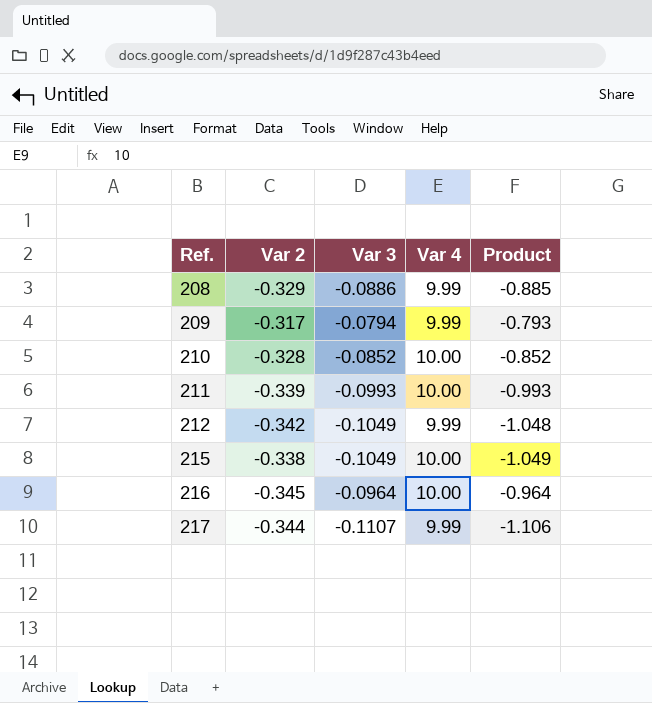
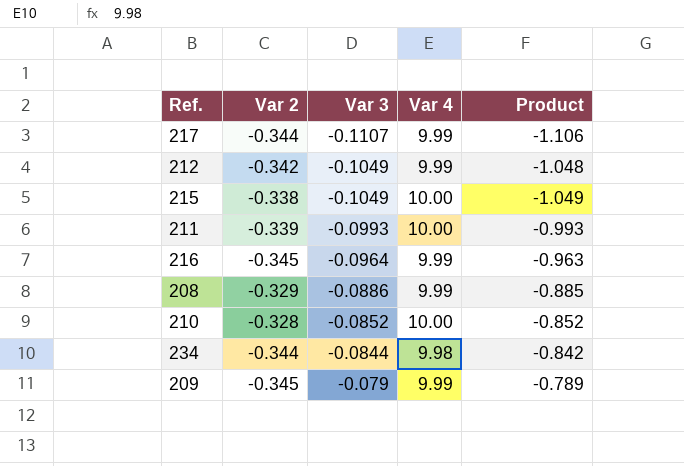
row order: Ref. ascending -> Var 3 ascending
216 | Var 4: 10.00 -> 9.99
216 | Product: -0.964 -> -0.963
row 234: none -> -0.344 | -0.0844 | 9.98 | -0.842
209 | Var 2: -0.317 -> -0.345
209 | Var 3: -0.0794 -> -0.079
209 | Product: -0.793 -> -0.789

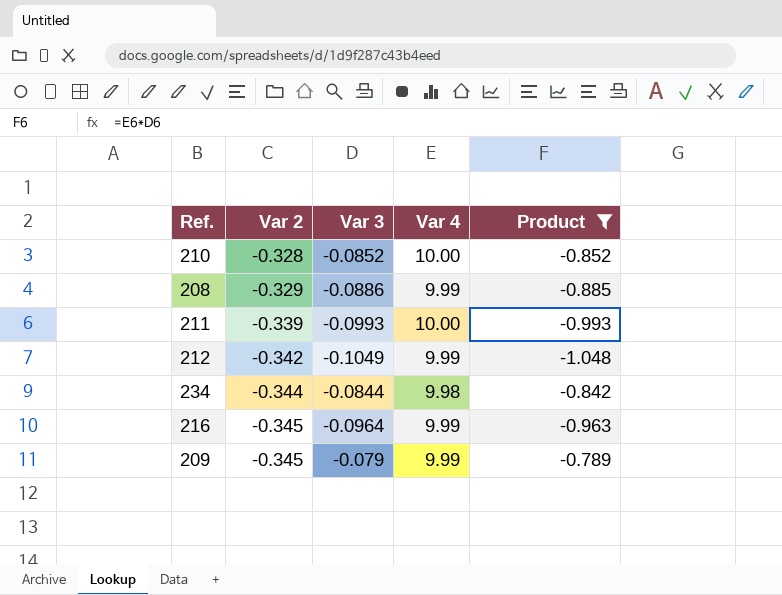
filter: none -> Product >= -1.048
row order: Var 3 ascending -> Var 2 descending

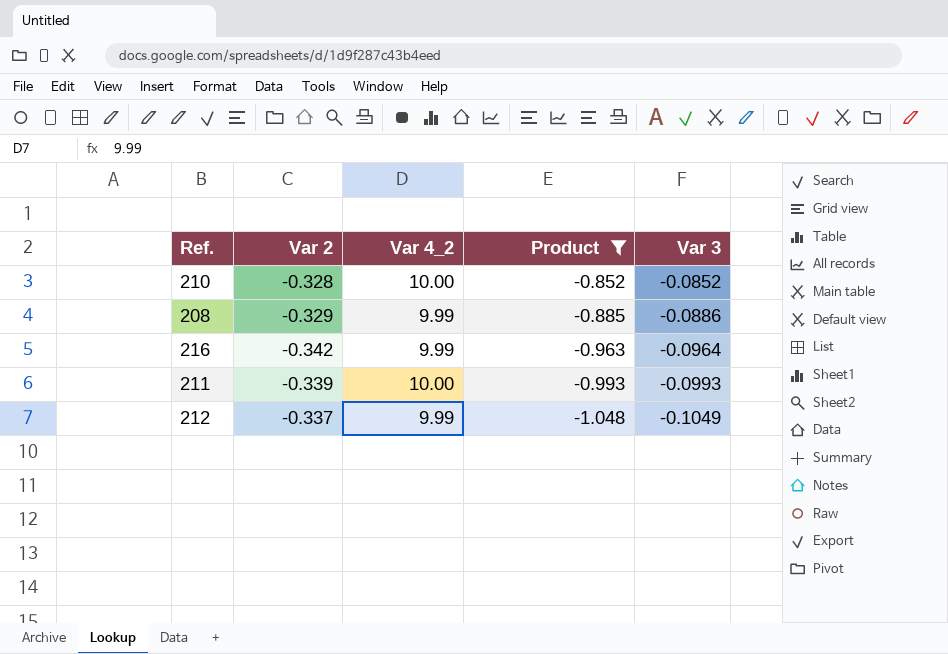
row order: Var 2 descending -> Product descending
column name: Var 4 -> Var 4_2
column Var 3 | position: 3 -> 5
row 234: -0.344 | -0.0844 | 9.98 | -0.842 -> none
row 209: -0.345 | -0.079 | 9.99 | -0.789 -> none
216 | Var 2: -0.345 -> -0.342
212 | Var 2: -0.342 -> -0.337

